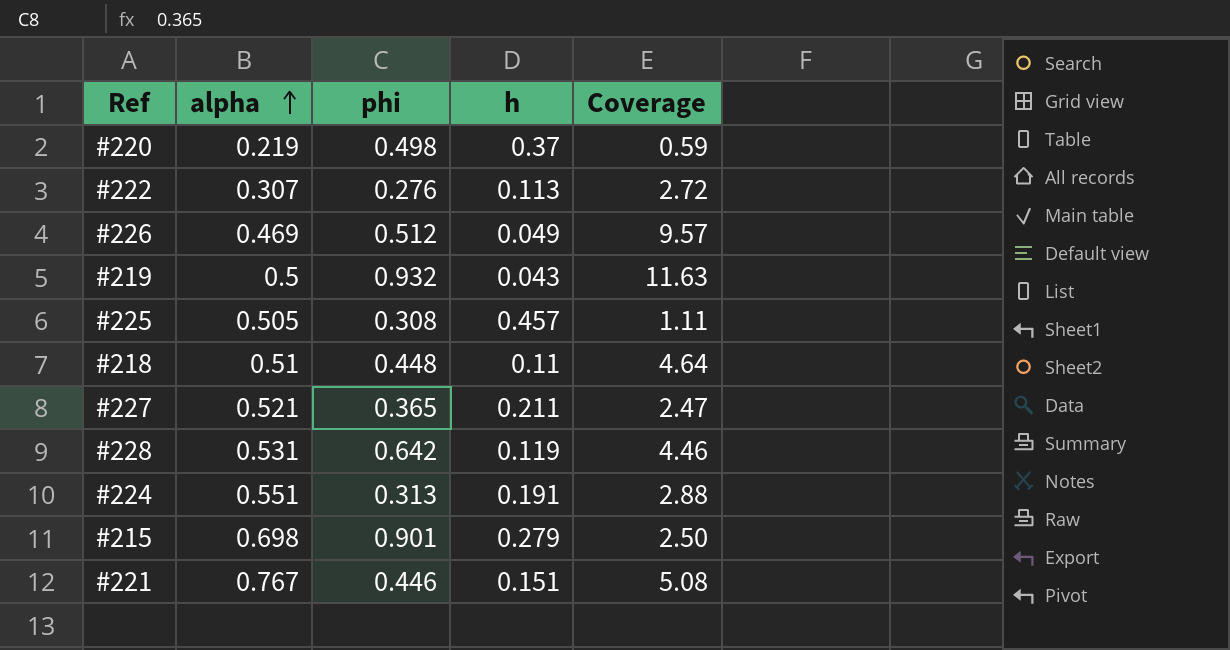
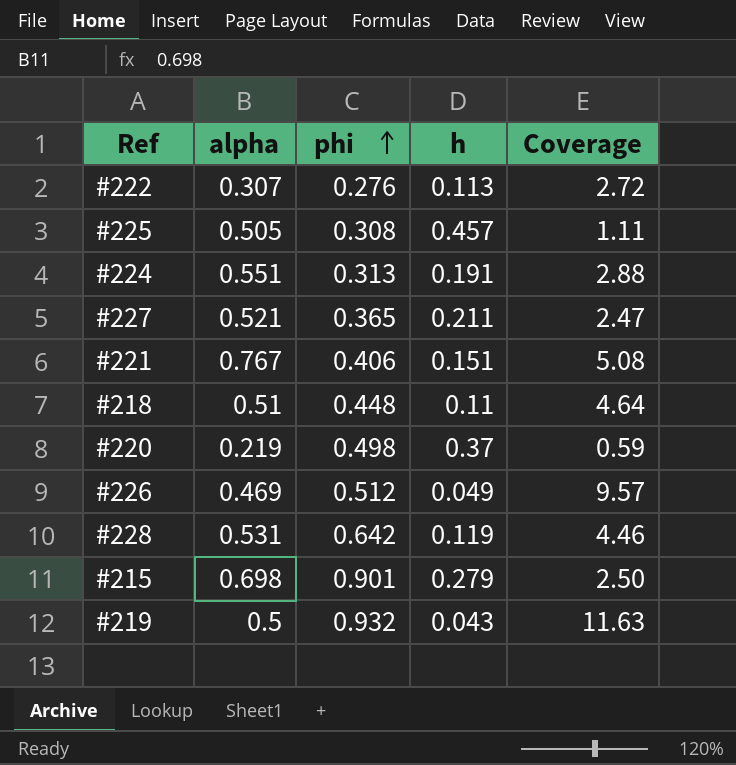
row order: alpha ascending -> phi ascending
#221 | phi: 0.446 -> 0.406

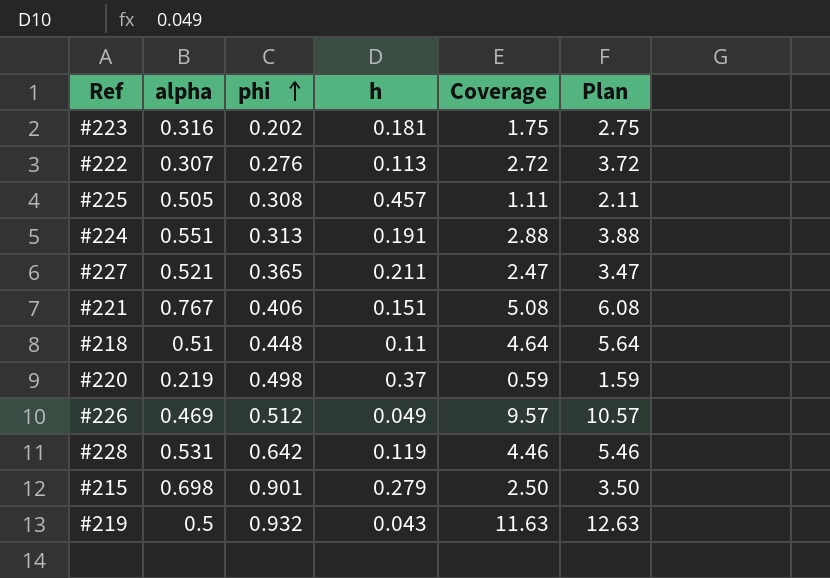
column Plan | formula: none -> [Coverage] + 1
row #223: none -> 0.316 | 0.202 | 0.181 | 1.75 | 2.75

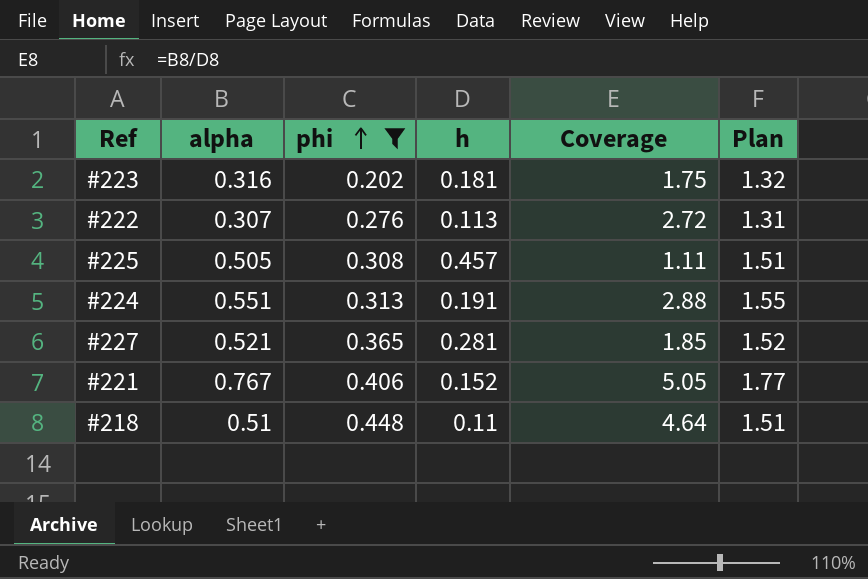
filter: none -> phi <= 0.448
column Plan | formula: [Coverage] + 1 -> [alpha] + 1
#227 | h: 0.211 -> 0.281
#227 | Coverage: 2.47 -> 1.85
#221 | h: 0.151 -> 0.152
#221 | Coverage: 5.08 -> 5.05

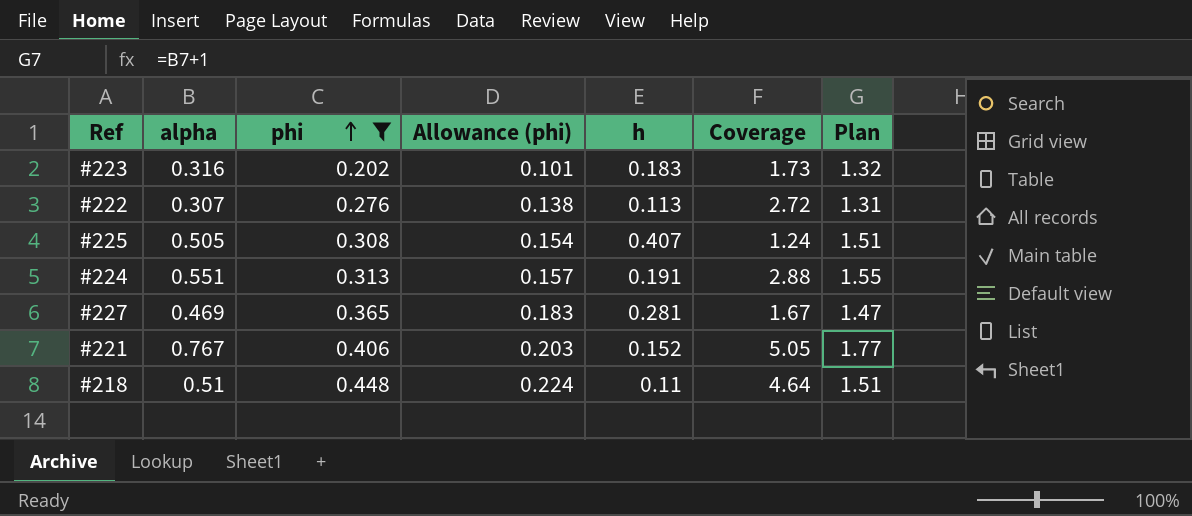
column Allowance (phi) | formula: none -> [phi] * 0.5
#223 | h: 0.181 -> 0.183
#223 | Coverage: 1.75 -> 1.73
#225 | h: 0.457 -> 0.407
#225 | Coverage: 1.11 -> 1.24
#227 | alpha: 0.521 -> 0.469
#227 | Coverage: 1.85 -> 1.67
#227 | Plan: 1.52 -> 1.47

